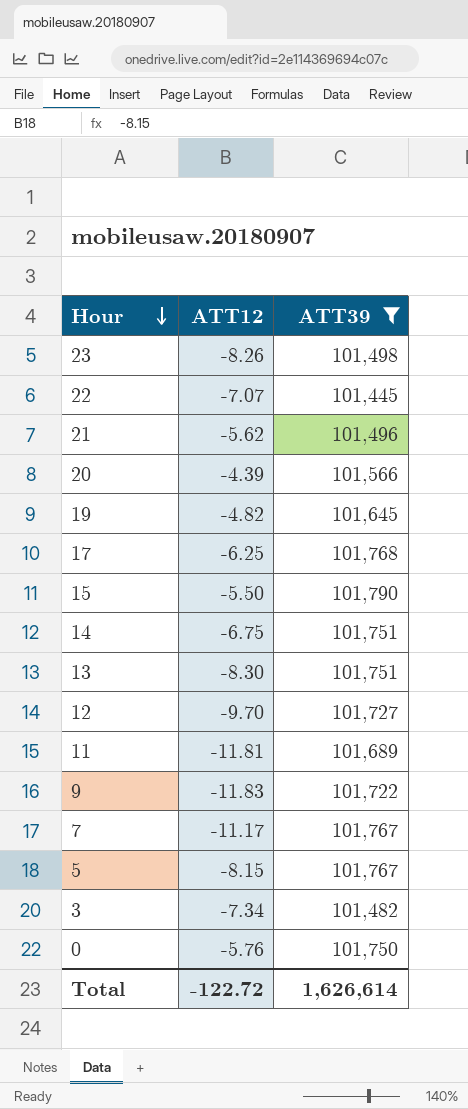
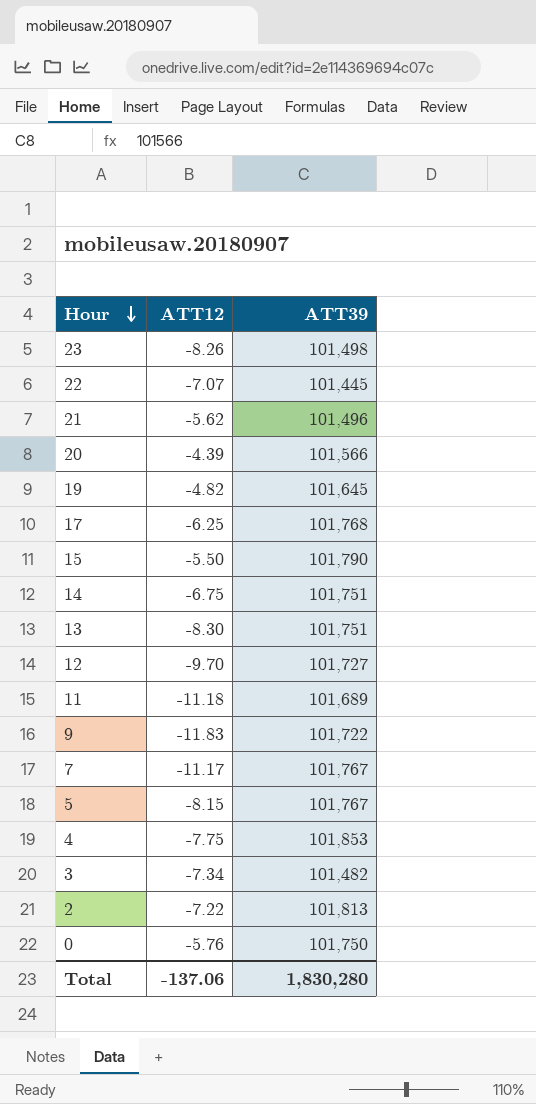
filter: ATT39 <= 101,790 -> none
11 | ATT12: -11.81 -> -11.18
Total | ATT12: -122.72 -> -137.06
Total | ATT39: 1,626,614 -> 1,830,280

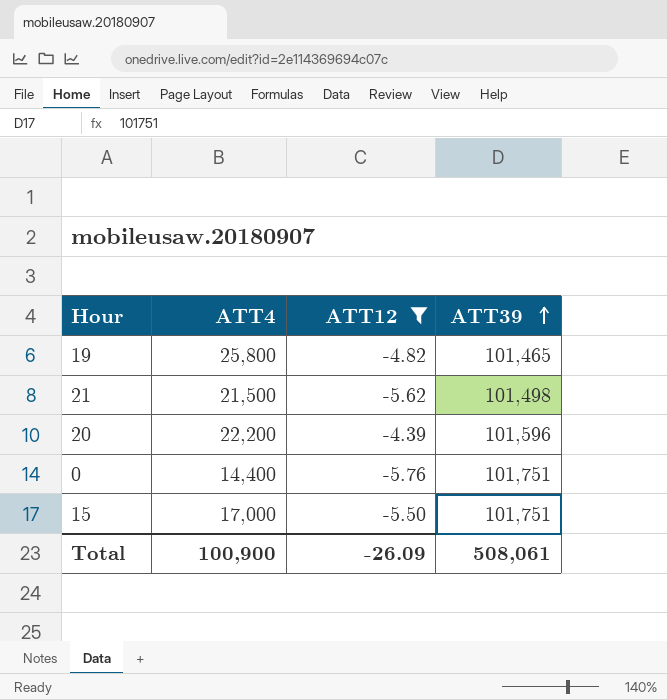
filter: none -> ATT12 >= -5.76
row order: Hour descending -> ATT39 ascending
column ATT4 | position: none -> 2
19 | ATT39: 101,645 -> 101,465
21 | ATT39: 101,496 -> 101,498
20 | ATT39: 101,566 -> 101,596
0 | ATT39: 101,750 -> 101,751
15 | ATT39: 101,790 -> 101,751
Total | ATT12: -137.06 -> -26.09
Total | ATT39: 1,830,280 -> 508,061

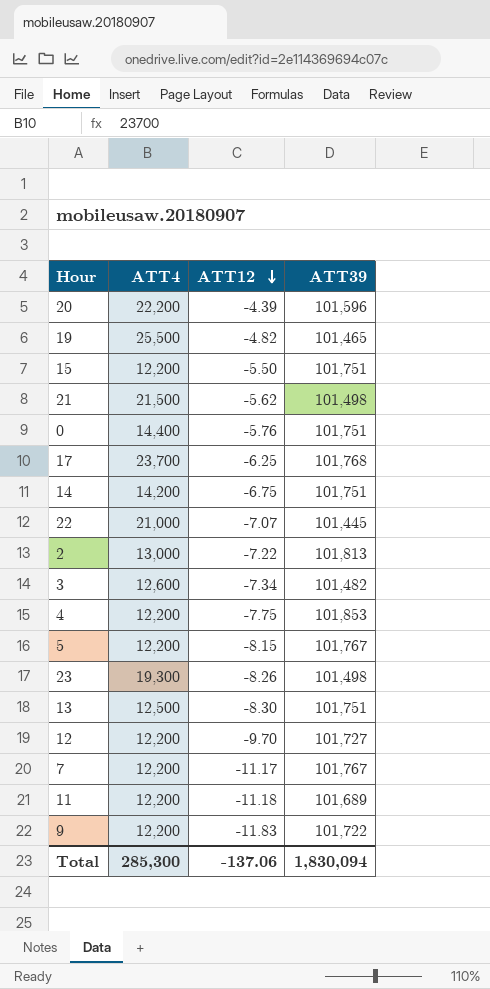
filter: ATT12 >= -5.76 -> none
row order: ATT39 ascending -> ATT12 descending
19 | ATT4: 25,800 -> 25,500
15 | ATT4: 17,000 -> 12,200
Total | ATT4: 100,900 -> 285,300
Total | ATT12: -26.09 -> -137.06
Total | ATT39: 508,061 -> 1,830,094

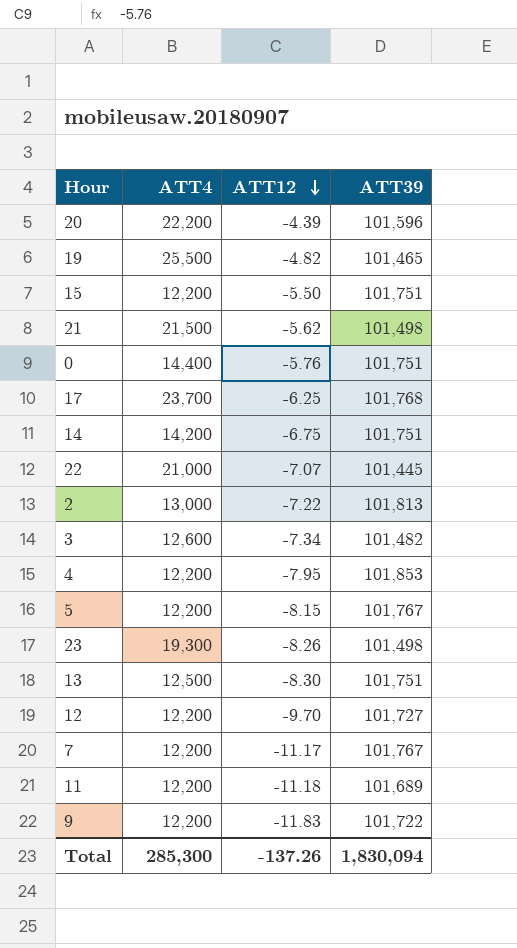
4 | ATT12: -7.75 -> -7.95
Total | ATT12: -137.06 -> -137.26

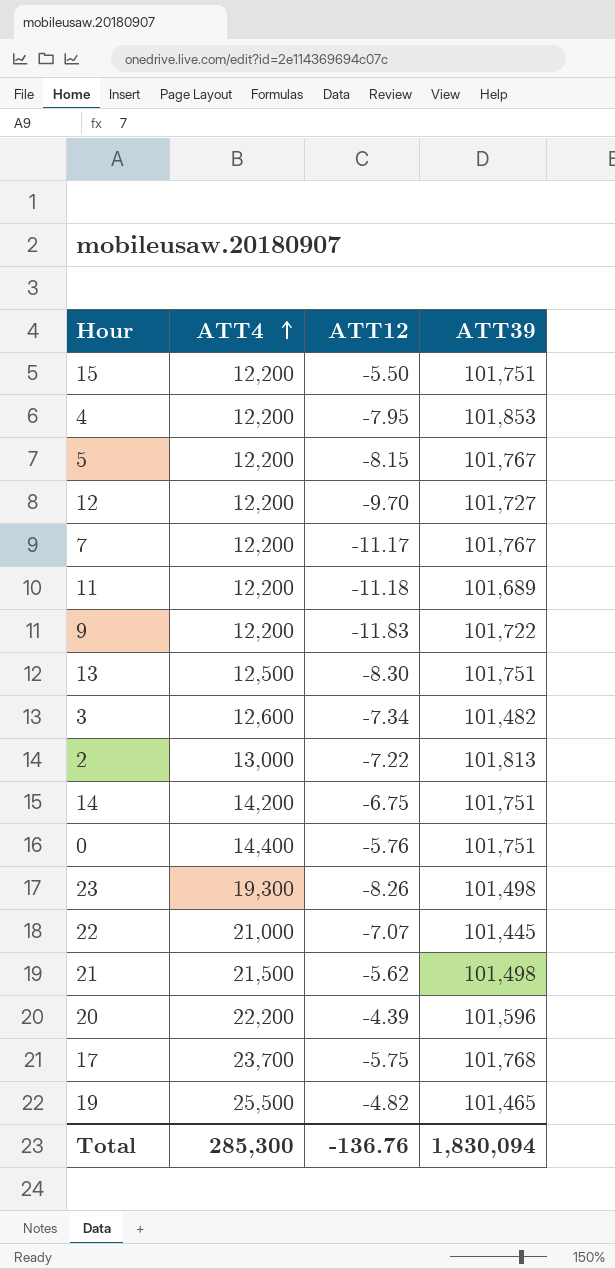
row order: ATT12 descending -> ATT4 ascending
17 | ATT12: -6.25 -> -5.75
Total | ATT12: -137.26 -> -136.76

